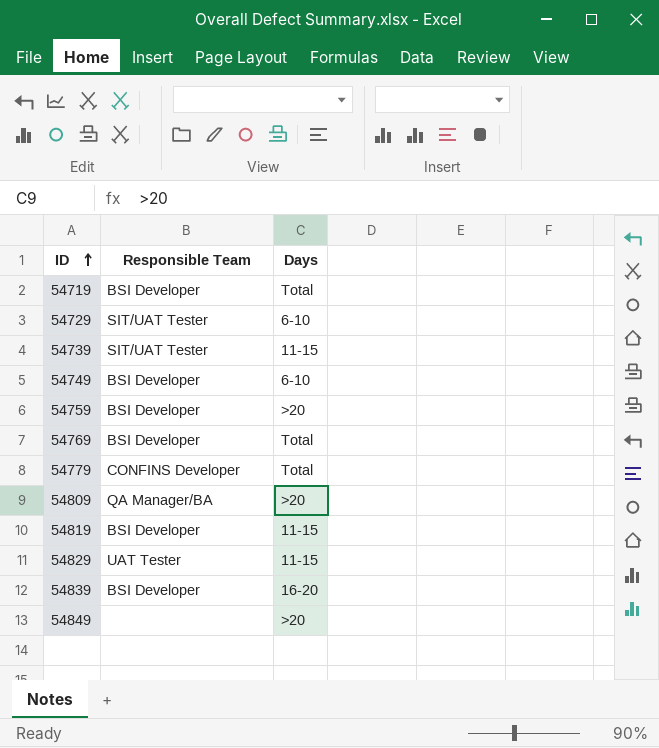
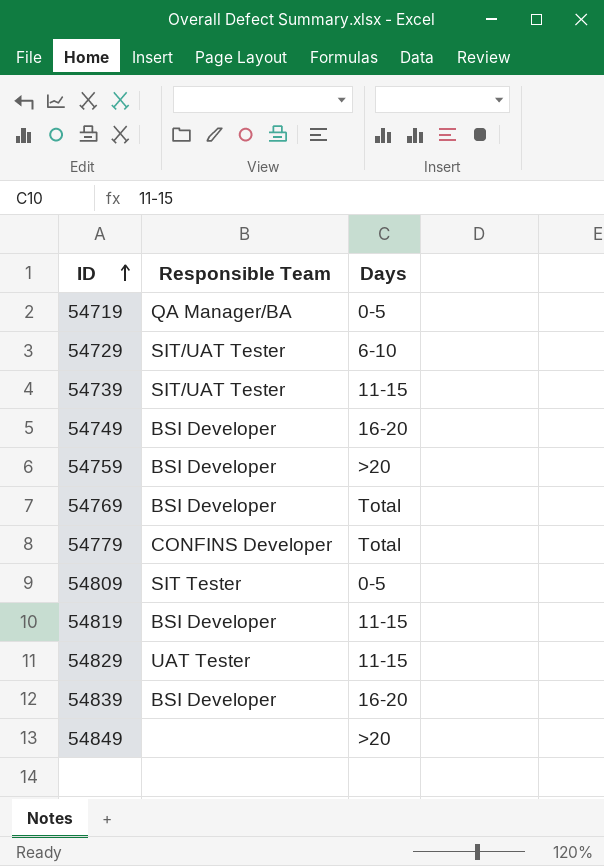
54719 | Responsible Team: BSI Developer -> QA Manager/BA
54719 | Days: Total -> 0-5
54749 | Days: 6-10 -> 16-20
54809 | Responsible Team: QA Manager/BA -> SIT Tester
54809 | Days: >20 -> 0-5

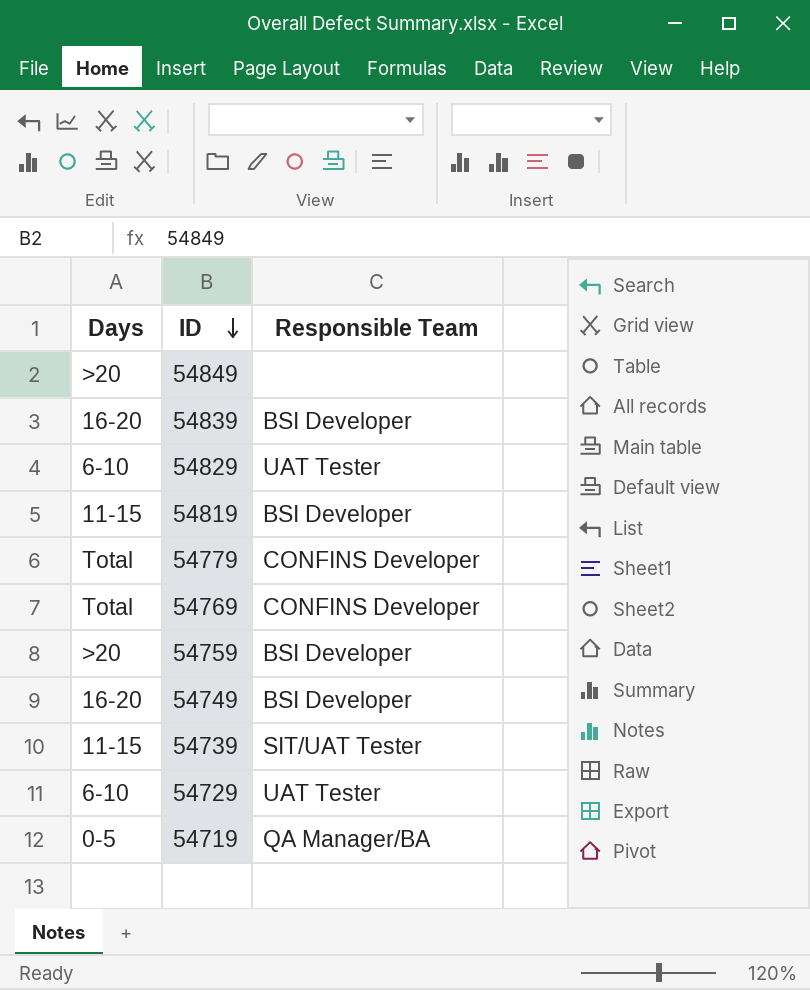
row order: ID ascending -> ID descending
column Days | position: 3 -> 1
row 54809: SIT Tester | 0-5 -> none
54829 | Days: 11-15 -> 6-10
54769 | Responsible Team: BSI Developer -> CONFINS Developer
54729 | Responsible Team: SIT/UAT Tester -> UAT Tester

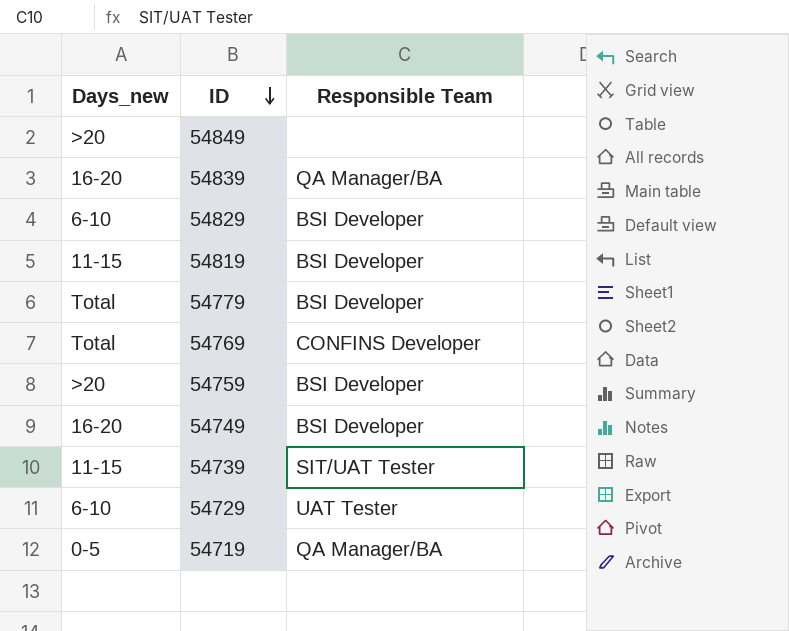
column name: Days -> Days_new
54839 | Responsible Team: BSI Developer -> QA Manager/BA
54829 | Responsible Team: UAT Tester -> BSI Developer
54779 | Responsible Team: CONFINS Developer -> BSI Developer

